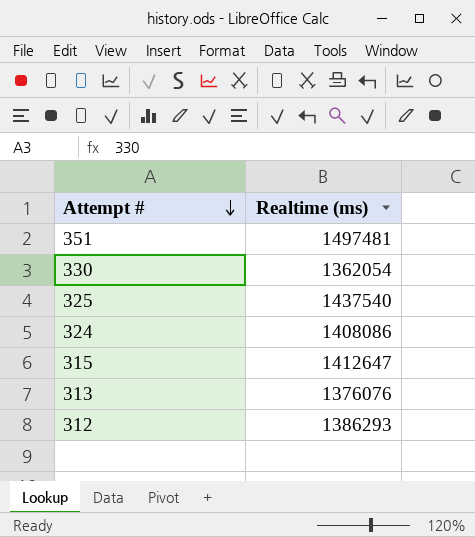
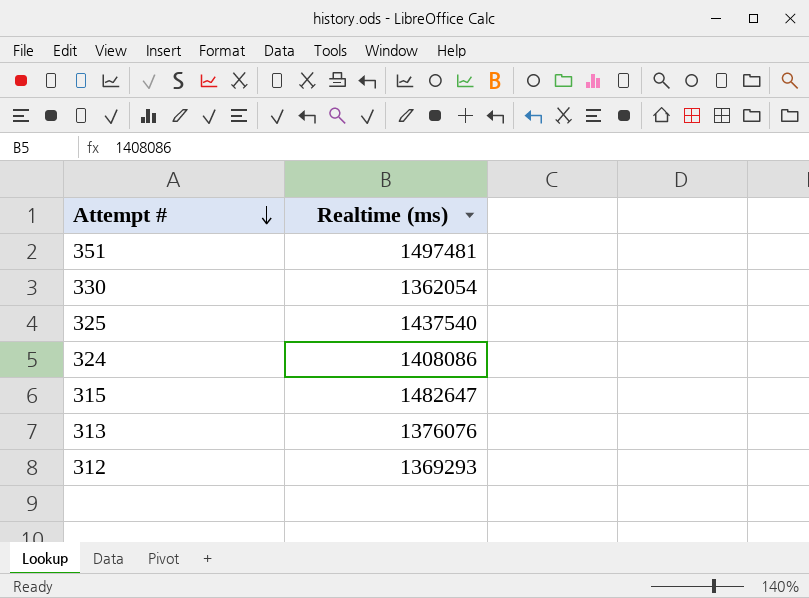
315 | Realtime (ms): 1412647 -> 1482647
312 | Realtime (ms): 1386293 -> 1369293

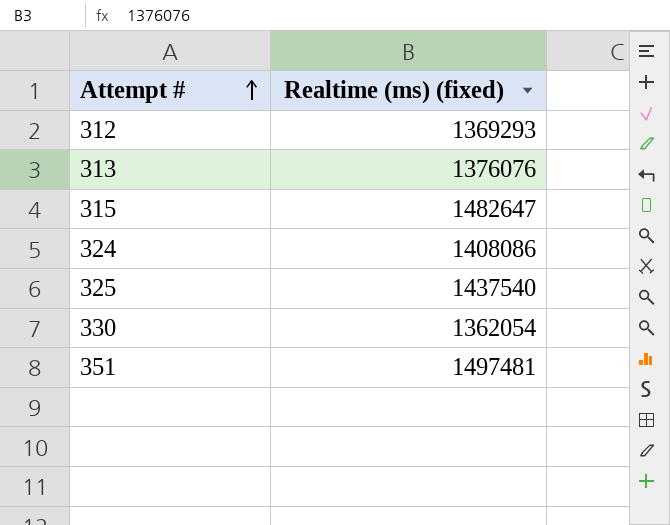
row order: Attempt # descending -> Attempt # ascending
column name: Realtime (ms) -> Realtime (ms) (fixed)

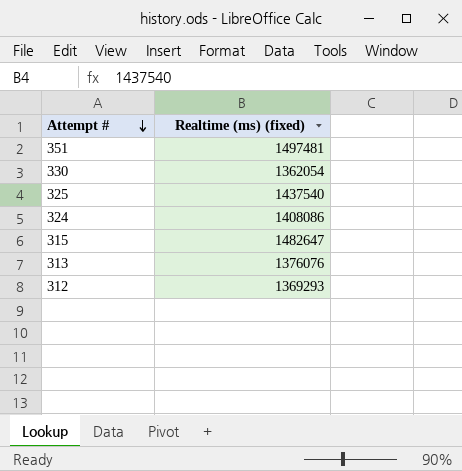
row order: Attempt # ascending -> Attempt # descending

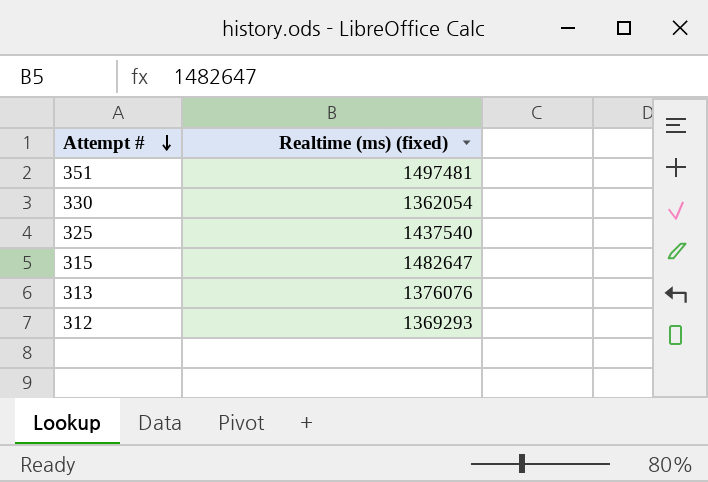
row 324: 1408086 -> none

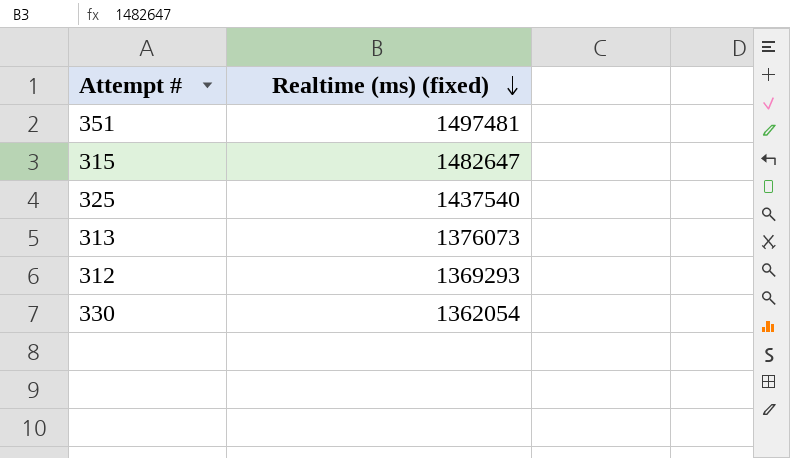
row order: Attempt # descending -> Realtime (ms) (fixed) descending
313 | Realtime (ms) (fixed): 1376076 -> 1376073

